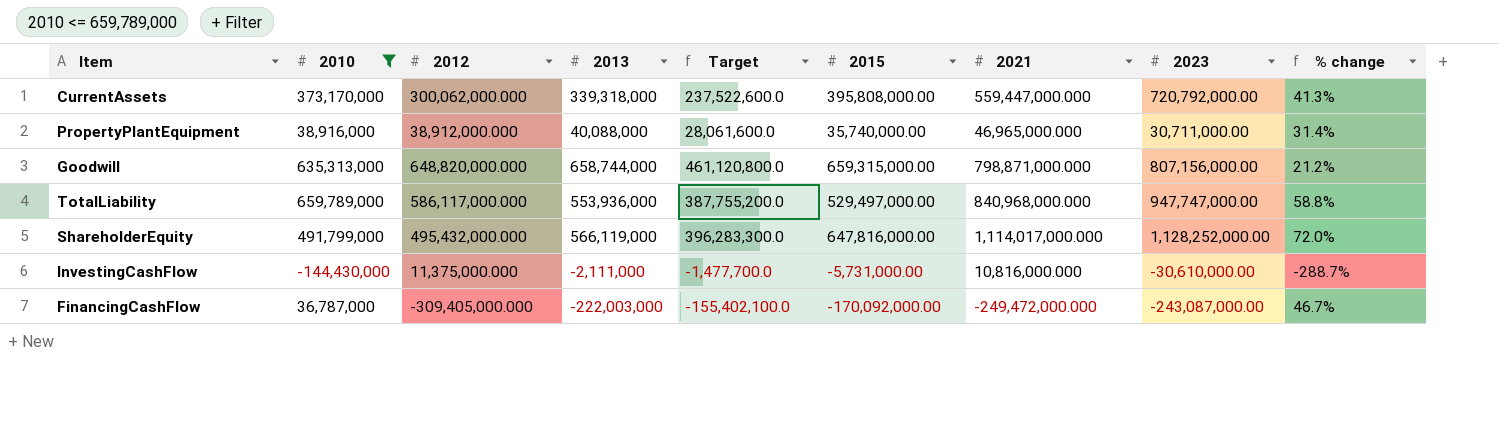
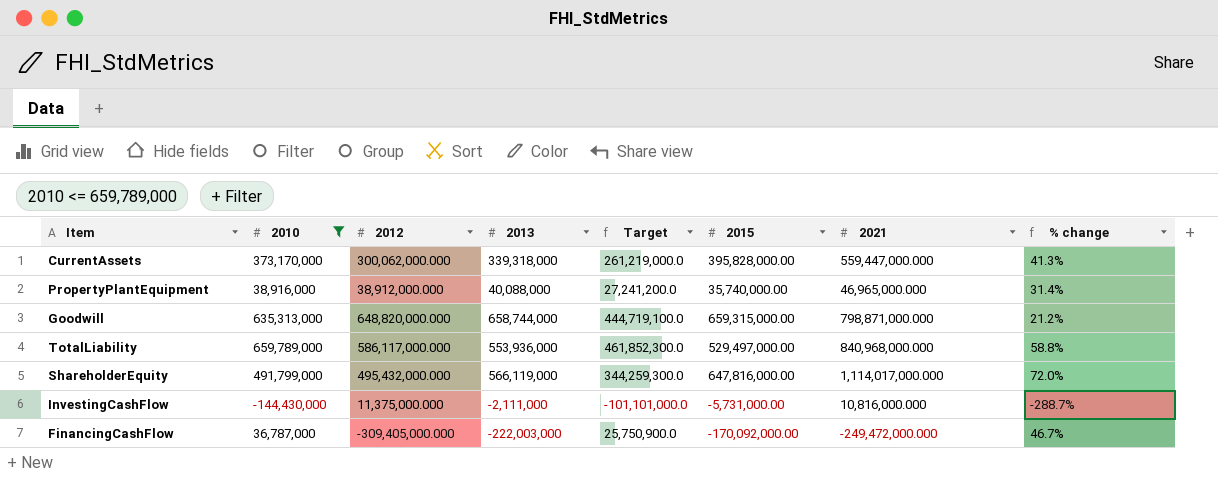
column 2023 | position: 8 -> none
column Target | formula: [2013] * 0.7 -> [2010] * 0.7
CurrentAssets | 2015: 395,808,000.00 -> 395,828,000.00

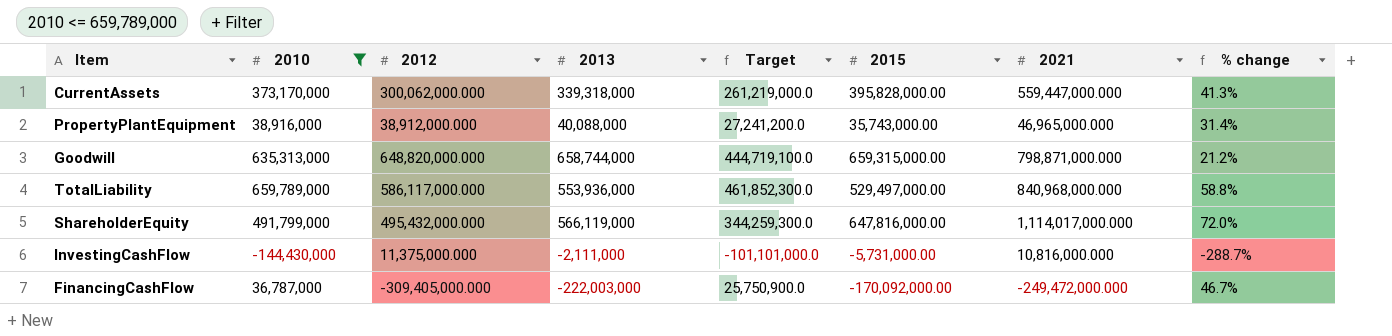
PropertyPlantEquipment | 2015: 35,740,000.00 -> 35,743,000.00

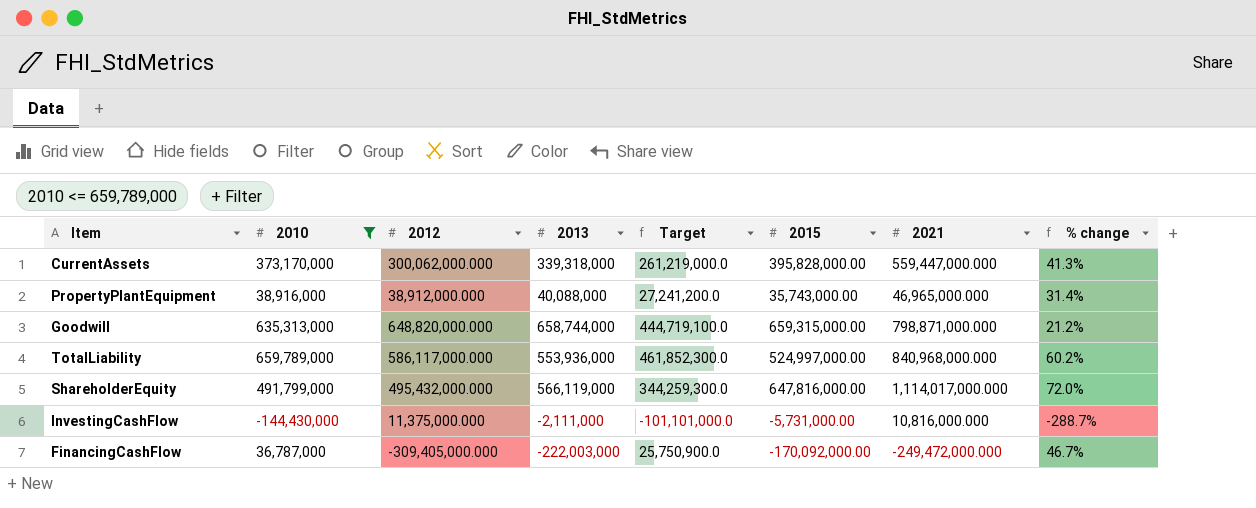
TotalLiability | 2015: 529,497,000.00 -> 524,997,000.00
TotalLiability | % change: 58.8% -> 60.2%

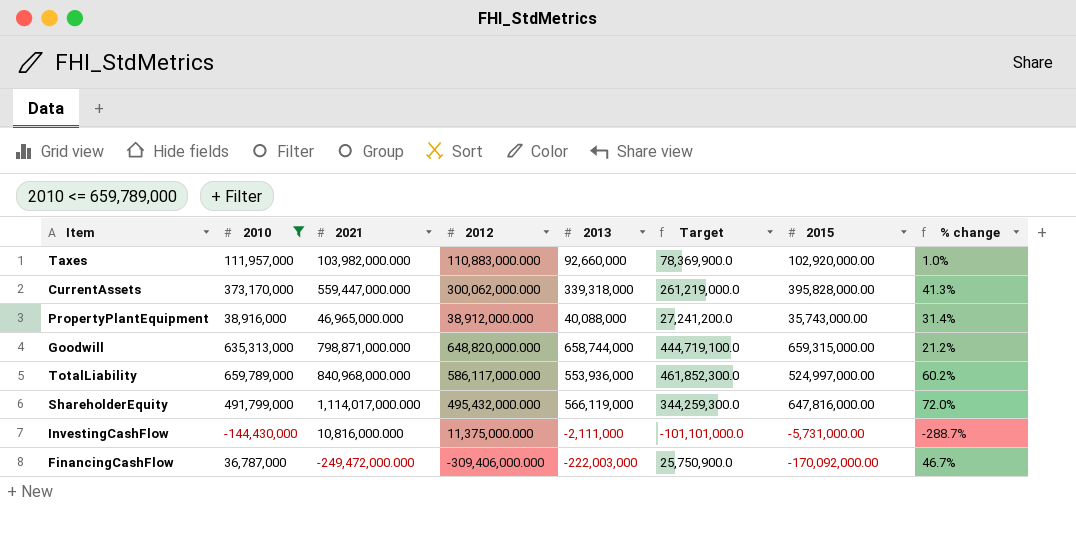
column 2021 | position: 7 -> 3
row Taxes: none -> 111,957,000 | 103,982,000.000 | 110,883,000.000 | 92,660,000 | 78,369,900.0 | 102,920,000.00 | 1.0%
FinancingCashFlow | 2012: -309,405,000.000 -> -309,406,000.000

